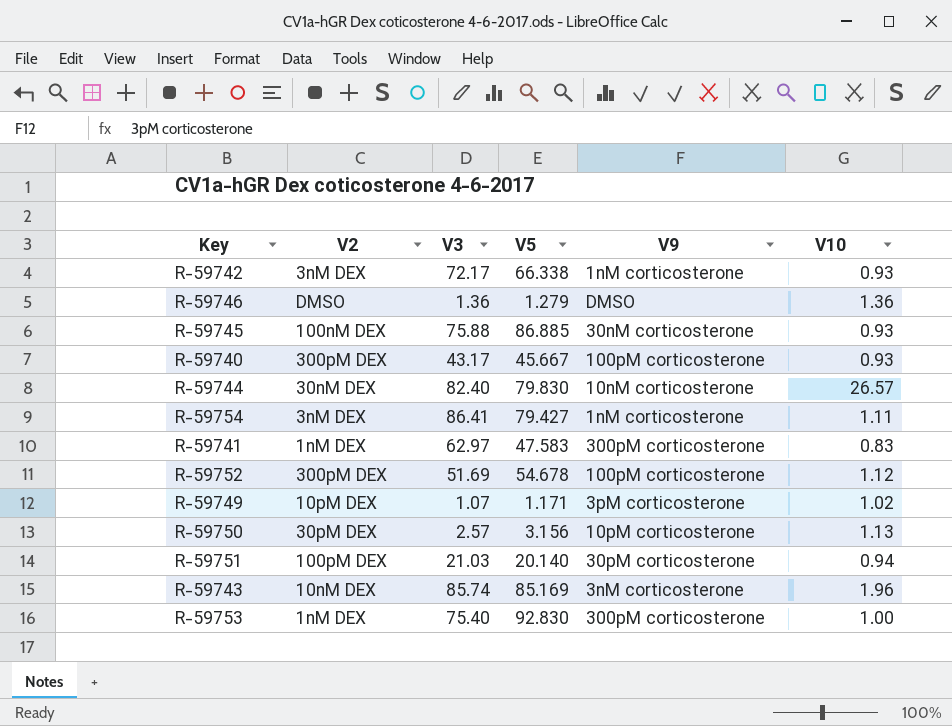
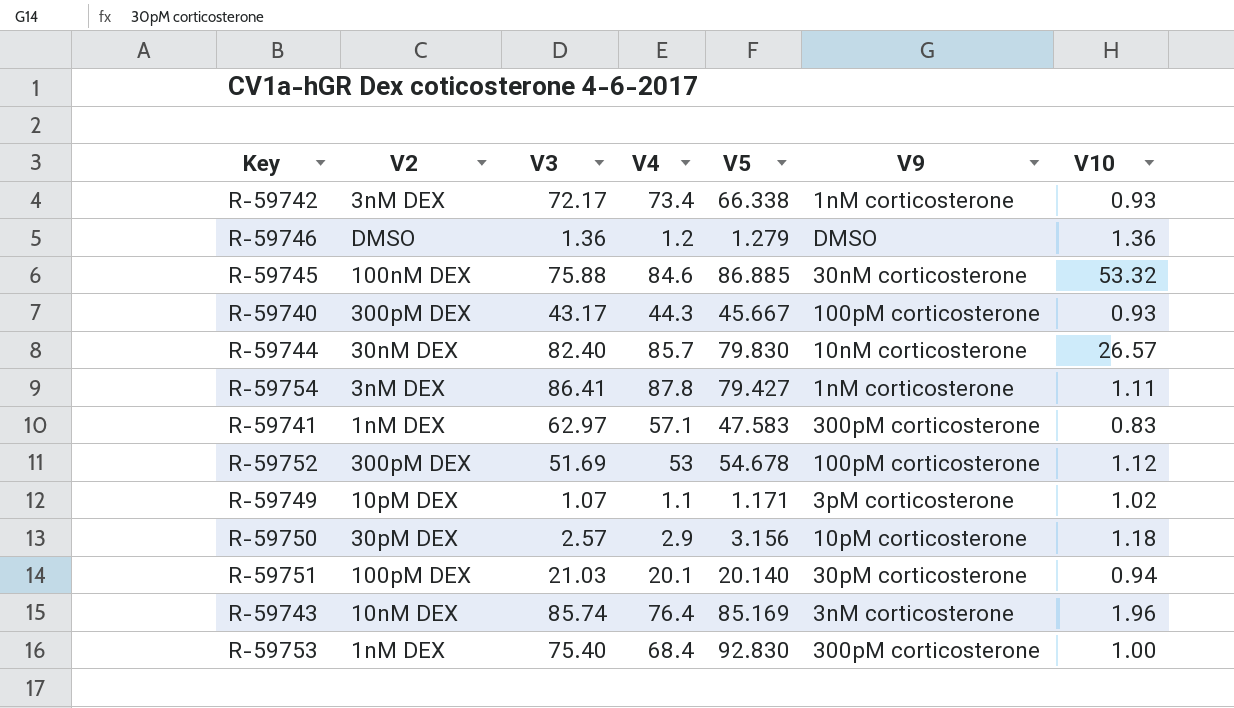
column V4 | position: none -> 4
R-59745 | V10: 0.93 -> 53.32
R-59750 | V10: 1.13 -> 1.18

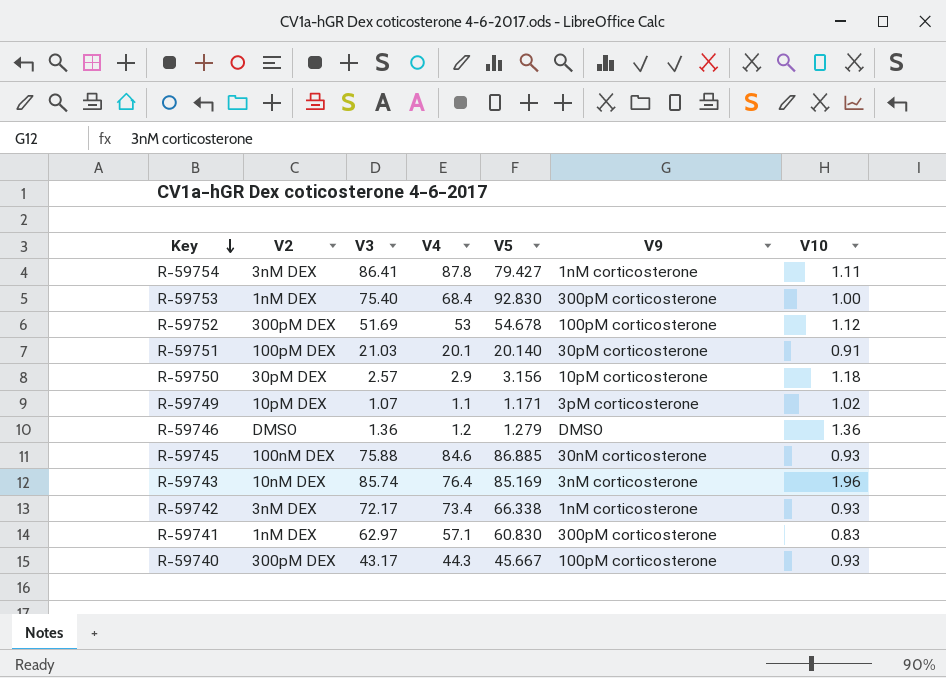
row order: none -> Key descending
row R-59744: 30nM DEX | 82.40 | 85.7 | 79.830 | 10nM corticosterone | 26.57 -> none
R-59751 | V10: 0.94 -> 0.91
R-59745 | V10: 53.32 -> 0.93
R-59741 | V5: 47.583 -> 60.830

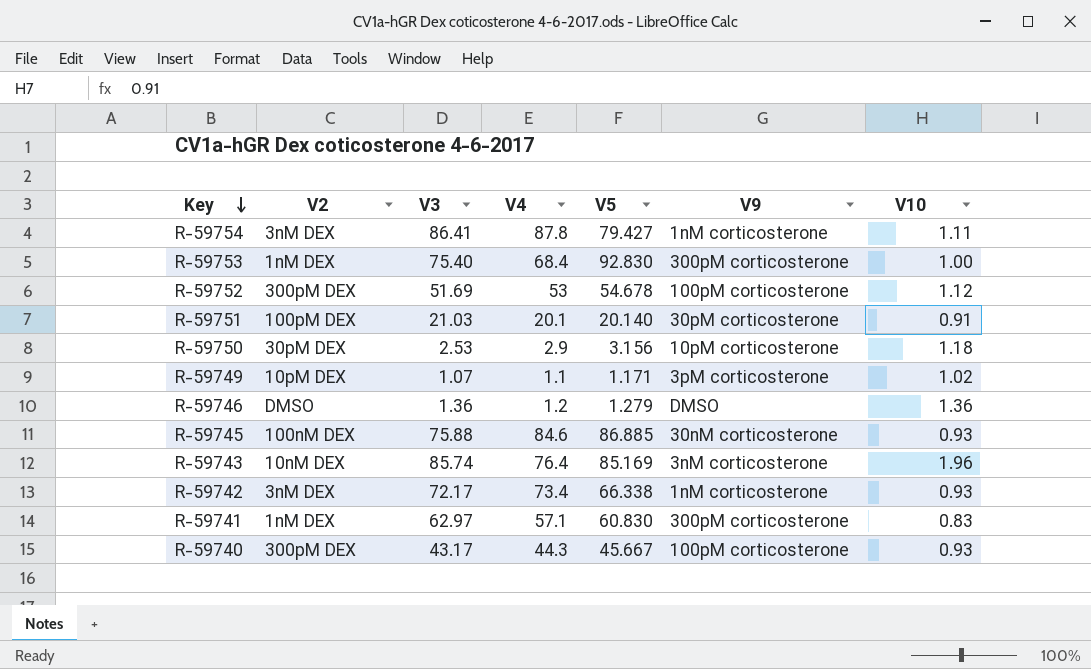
R-59750 | V3: 2.57 -> 2.53

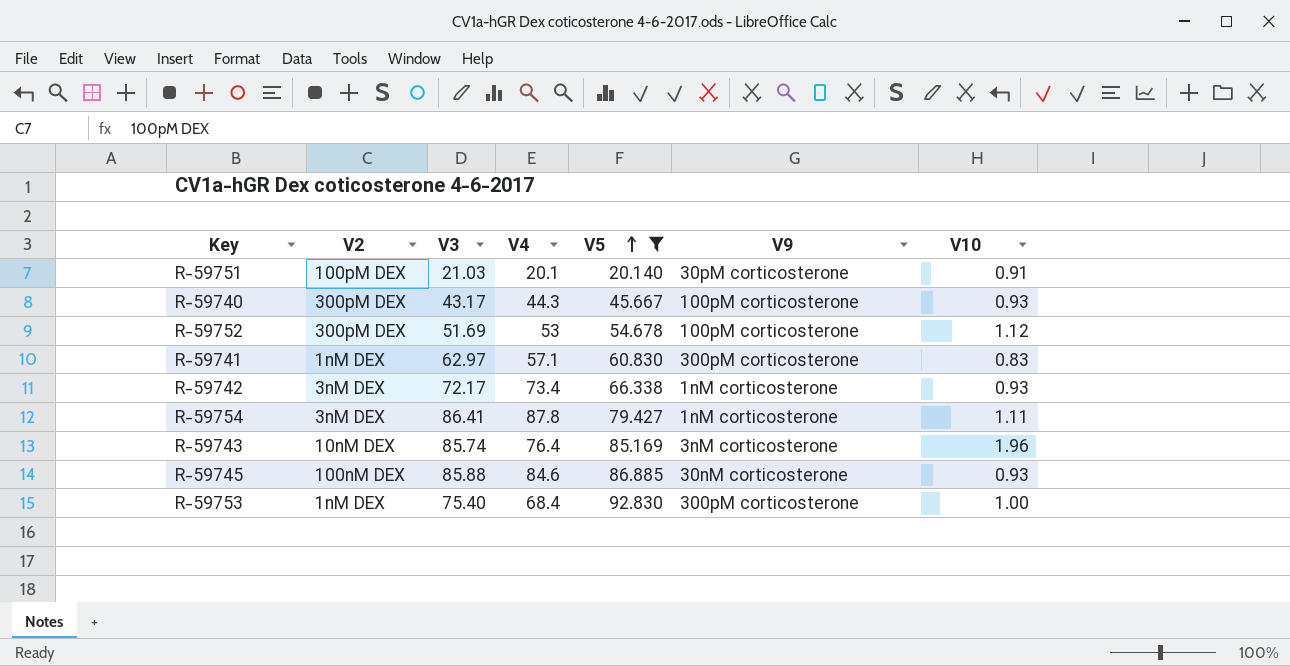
filter: none -> V5 >= 20.140
row order: Key descending -> V5 ascending
R-59745 | V3: 75.88 -> 85.88

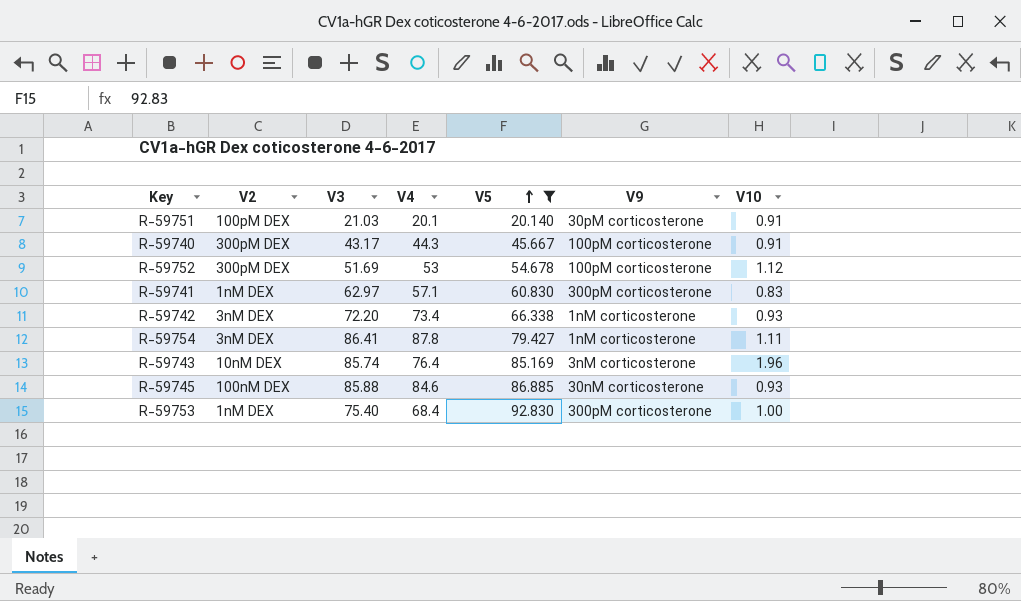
R-59740 | V10: 0.93 -> 0.91
R-59742 | V3: 72.17 -> 72.20

